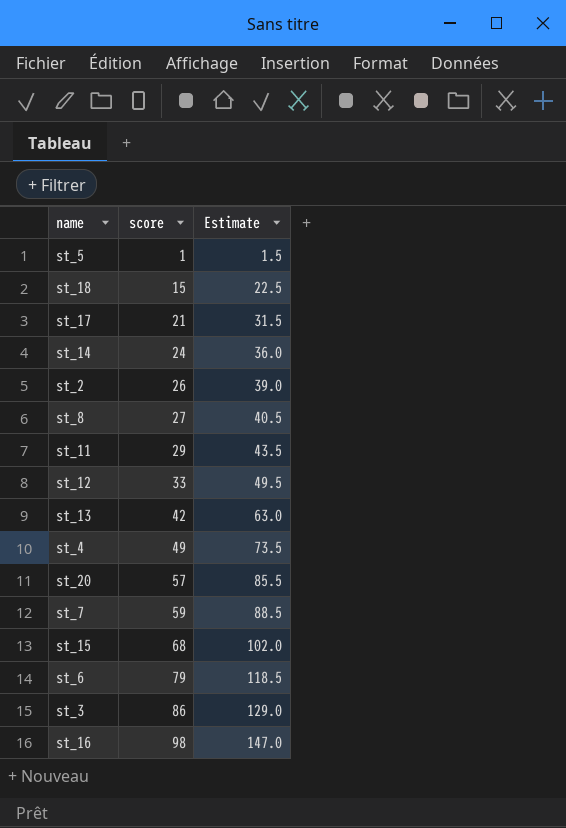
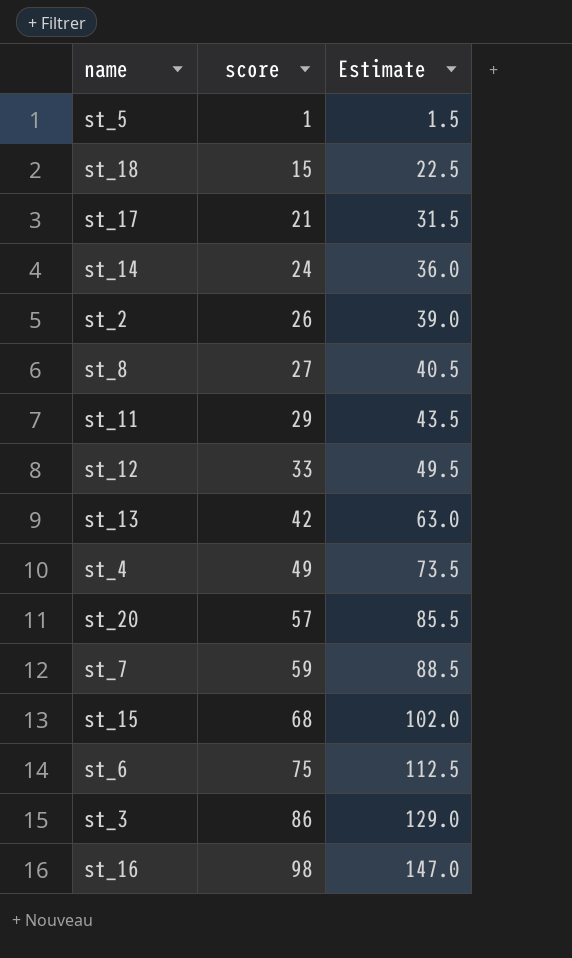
st_6 | score: 79 -> 75
st_6 | Estimate: 118.5 -> 112.5

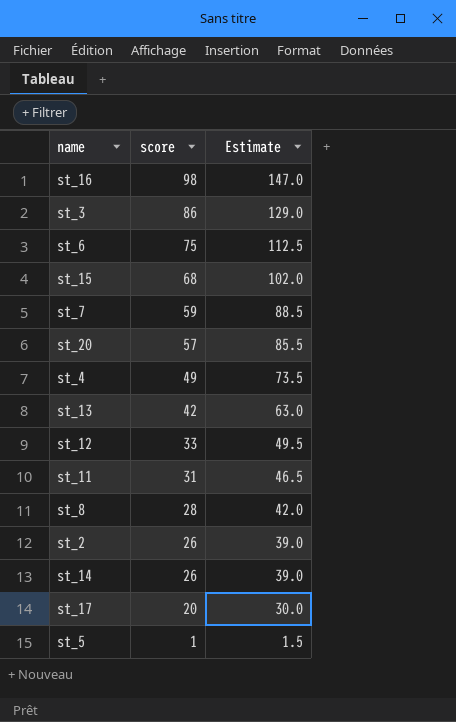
row order: score ascending -> score descending
row st_18: 15 | 22.5 -> none
st_11 | score: 29 -> 31
st_11 | Estimate: 43.5 -> 46.5
st_8 | score: 27 -> 28
st_8 | Estimate: 40.5 -> 42.0
st_14 | score: 24 -> 26
st_14 | Estimate: 36.0 -> 39.0
st_17 | score: 21 -> 20
st_17 | Estimate: 31.5 -> 30.0

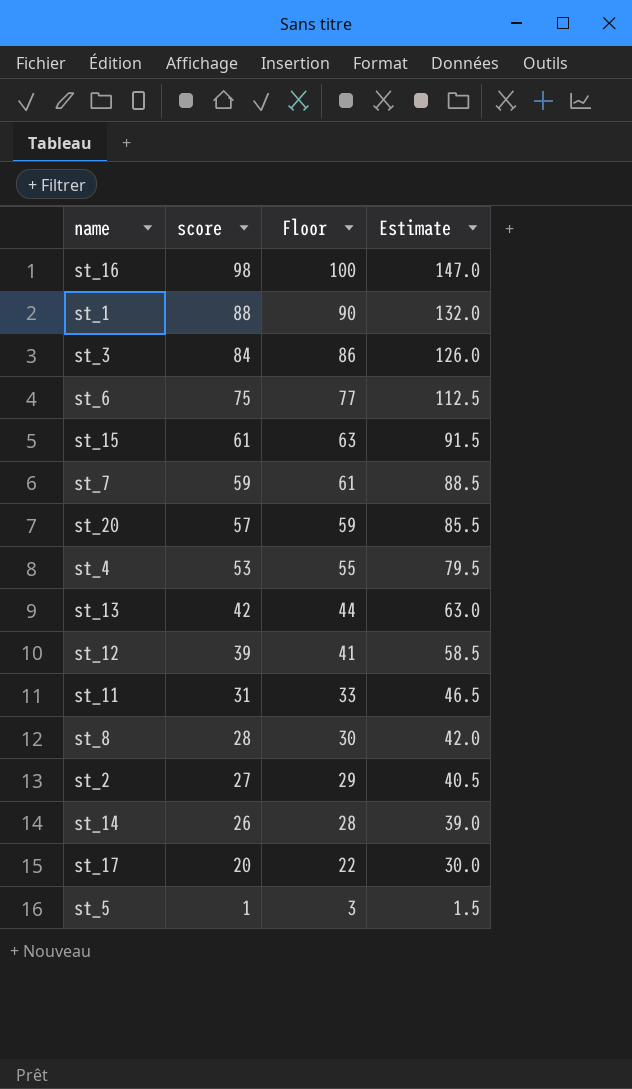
column Floor | formula: none -> [score] + 2
row st_1: none -> 88 | 90 | 132.0
st_3 | score: 86 -> 84
st_3 | Estimate: 129.0 -> 126.0
st_15 | score: 68 -> 61
st_15 | Estimate: 102.0 -> 91.5
st_4 | score: 49 -> 53
st_4 | Estimate: 73.5 -> 79.5
st_12 | score: 33 -> 39
st_12 | Estimate: 49.5 -> 58.5
st_2 | score: 26 -> 27
st_2 | Estimate: 39.0 -> 40.5

